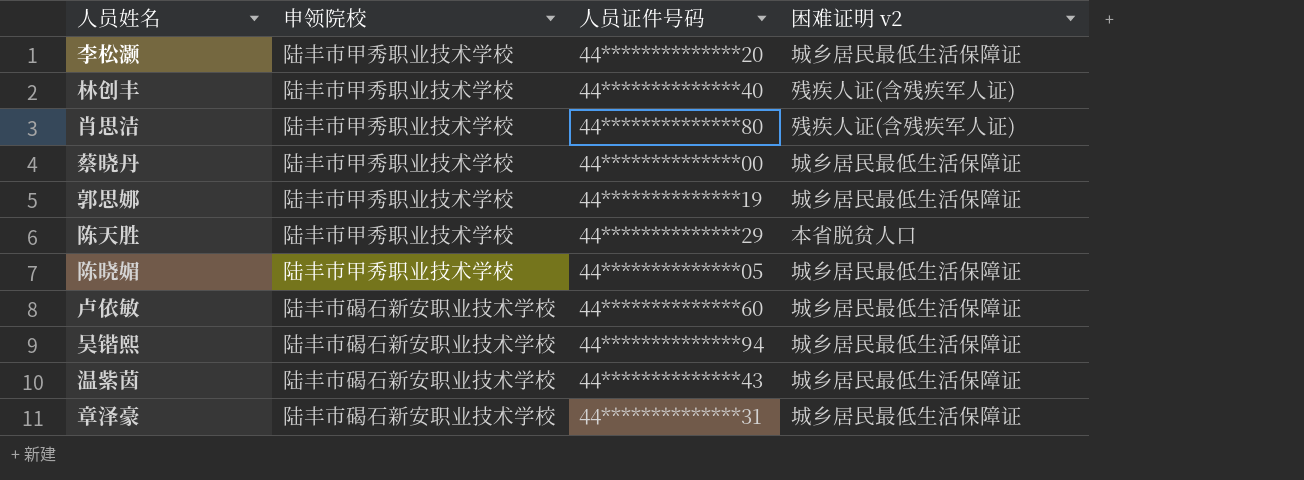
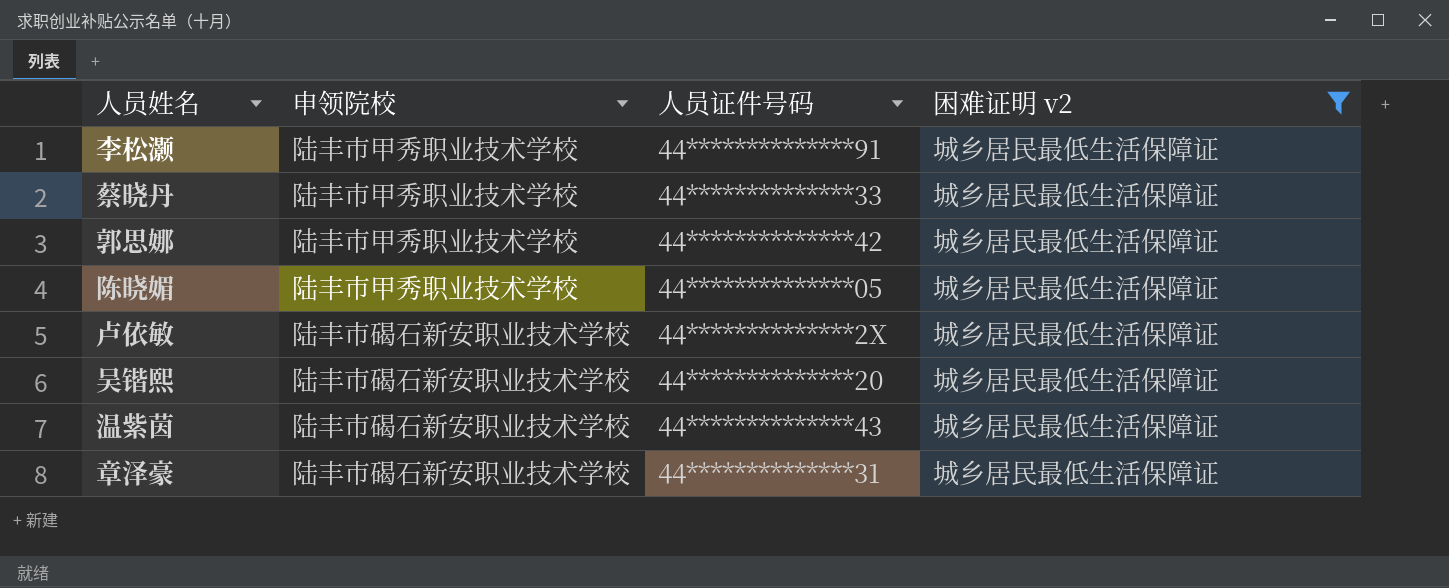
filter: none -> 困难证明 v2 = 城乡居民最低生活保障证
李松灏 | 人员证件号码: 44**************20 -> 44**************91
蔡晓丹 | 人员证件号码: 44**************00 -> 44**************33
郭思娜 | 人员证件号码: 44**************19 -> 44**************42
卢依敏 | 人员证件号码: 44**************60 -> 44**************2X
吴锴熙 | 人员证件号码: 44**************94 -> 44**************20

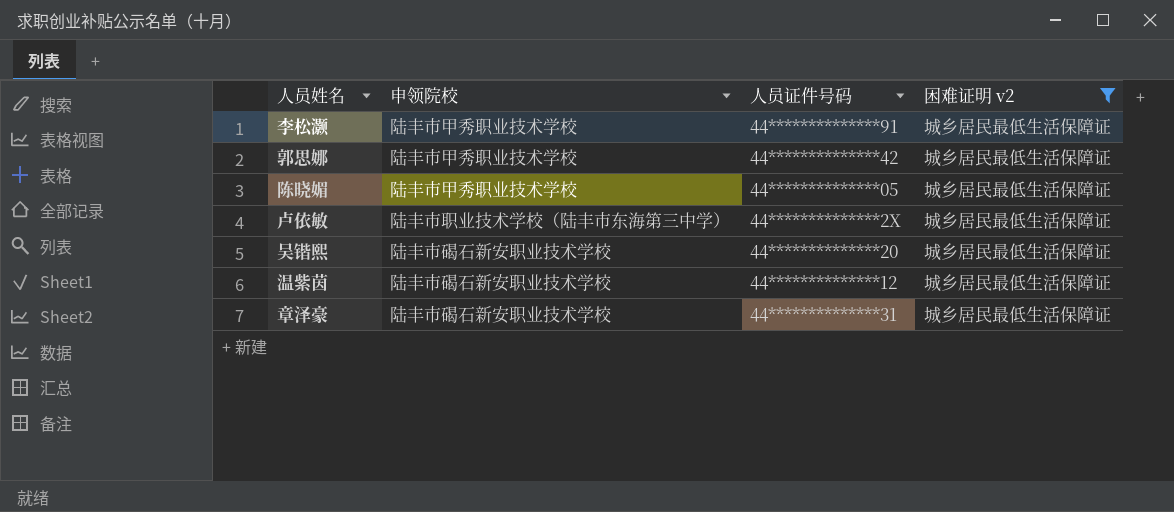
row 蔡晓丹: 陆丰市甲秀职业技术学校 | 44**************33 | 城乡居民最低生活保障证 -> none
卢依敏 | 申领院校: 陆丰市碣石新安职业技术学校 -> 陆丰市职业技术学校（陆丰市东海第三中学）
温紫茵 | 人员证件号码: 44**************43 -> 44**************12

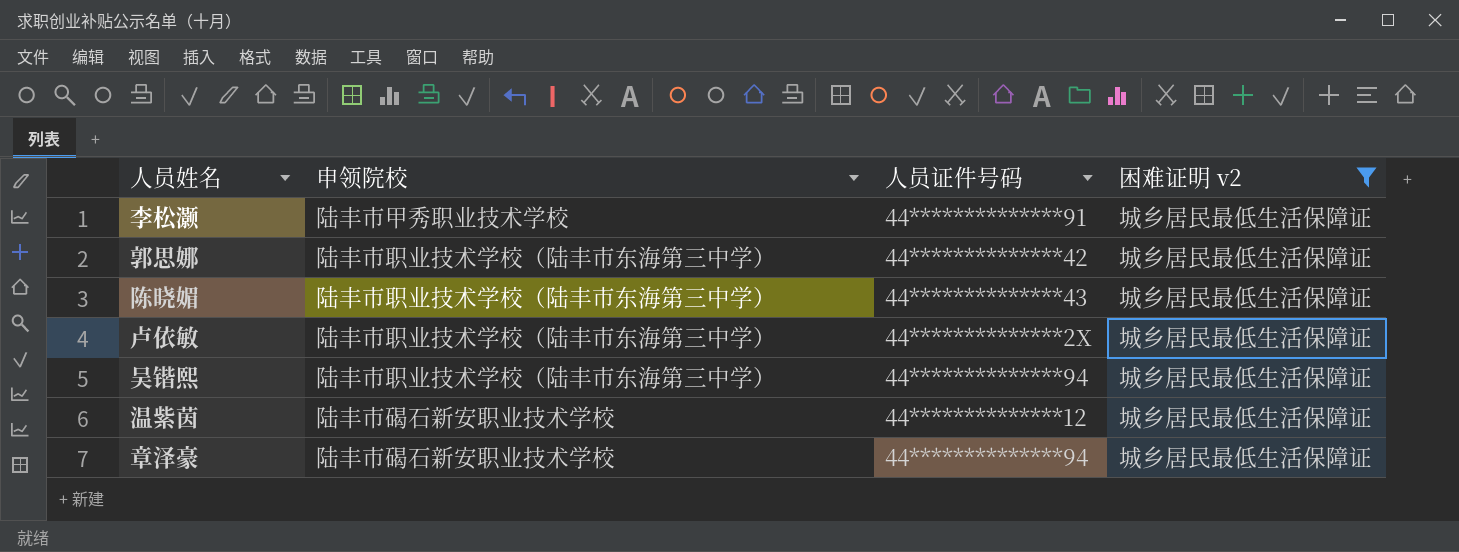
郭思娜 | 申领院校: 陆丰市甲秀职业技术学校 -> 陆丰市职业技术学校（陆丰市东海第三中学）
陈晓媚 | 申领院校: 陆丰市甲秀职业技术学校 -> 陆丰市职业技术学校（陆丰市东海第三中学）
陈晓媚 | 人员证件号码: 44**************05 -> 44**************43
吴锴熙 | 申领院校: 陆丰市碣石新安职业技术学校 -> 陆丰市职业技术学校（陆丰市东海第三中学）
吴锴熙 | 人员证件号码: 44**************20 -> 44**************94
章泽豪 | 人员证件号码: 44**************31 -> 44**************94

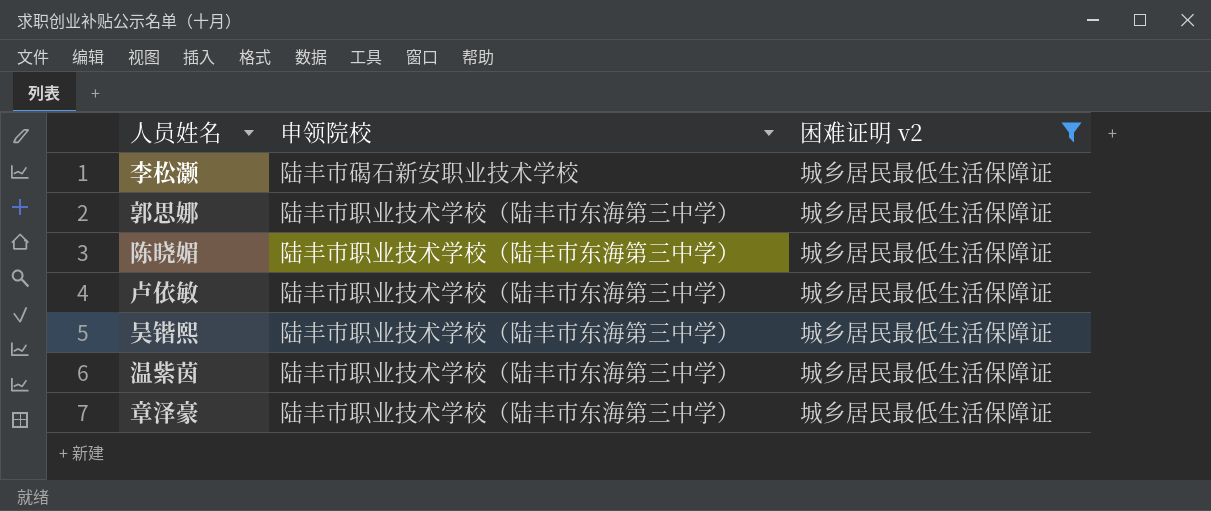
column 人员证件号码 | position: 3 -> none
李松灏 | 申领院校: 陆丰市甲秀职业技术学校 -> 陆丰市碣石新安职业技术学校
温紫茵 | 申领院校: 陆丰市碣石新安职业技术学校 -> 陆丰市职业技术学校（陆丰市东海第三中学）
章泽豪 | 申领院校: 陆丰市碣石新安职业技术学校 -> 陆丰市职业技术学校（陆丰市东海第三中学）

